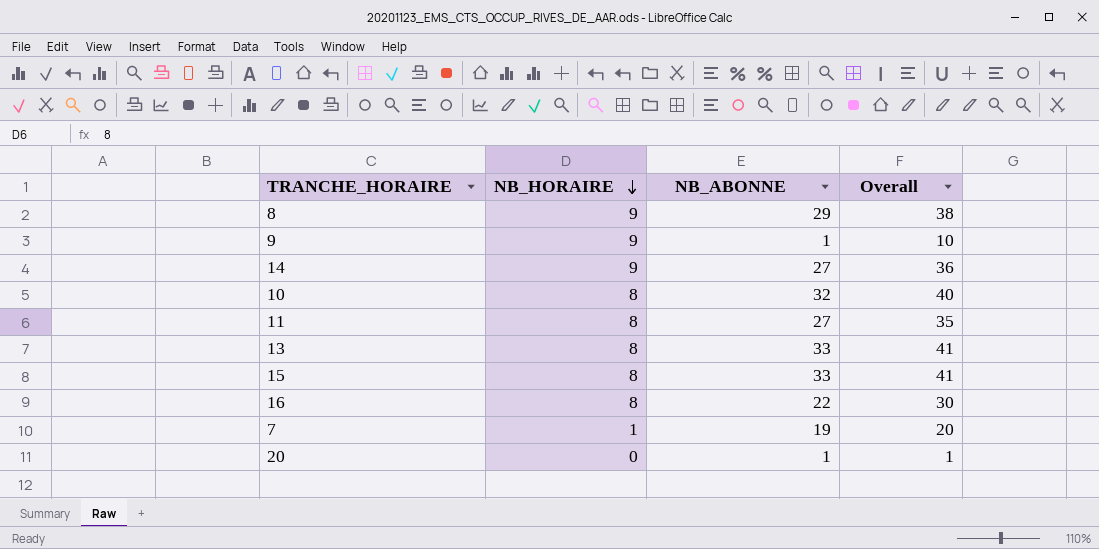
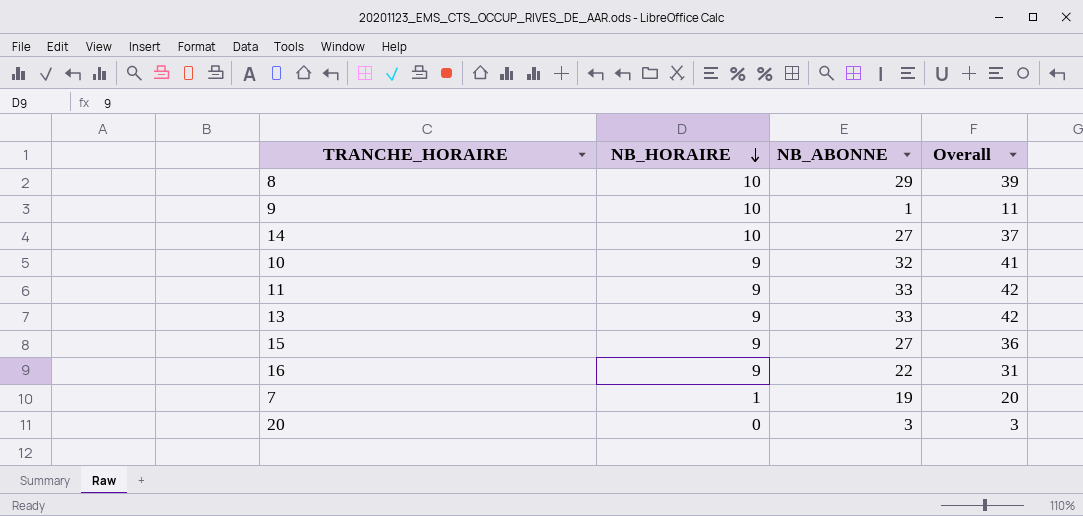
8 | NB_HORAIRE: 9 -> 10
8 | Overall: 38 -> 39
9 | NB_HORAIRE: 9 -> 10
9 | Overall: 10 -> 11
14 | NB_HORAIRE: 9 -> 10
14 | Overall: 36 -> 37
10 | NB_HORAIRE: 8 -> 9
10 | Overall: 40 -> 41
11 | NB_HORAIRE: 8 -> 9
11 | NB_ABONNE: 27 -> 33
11 | Overall: 35 -> 42
13 | NB_HORAIRE: 8 -> 9
13 | Overall: 41 -> 42
15 | NB_HORAIRE: 8 -> 9
15 | NB_ABONNE: 33 -> 27
15 | Overall: 41 -> 36
16 | NB_HORAIRE: 8 -> 9
16 | Overall: 30 -> 31
20 | NB_ABONNE: 1 -> 3
20 | Overall: 1 -> 3

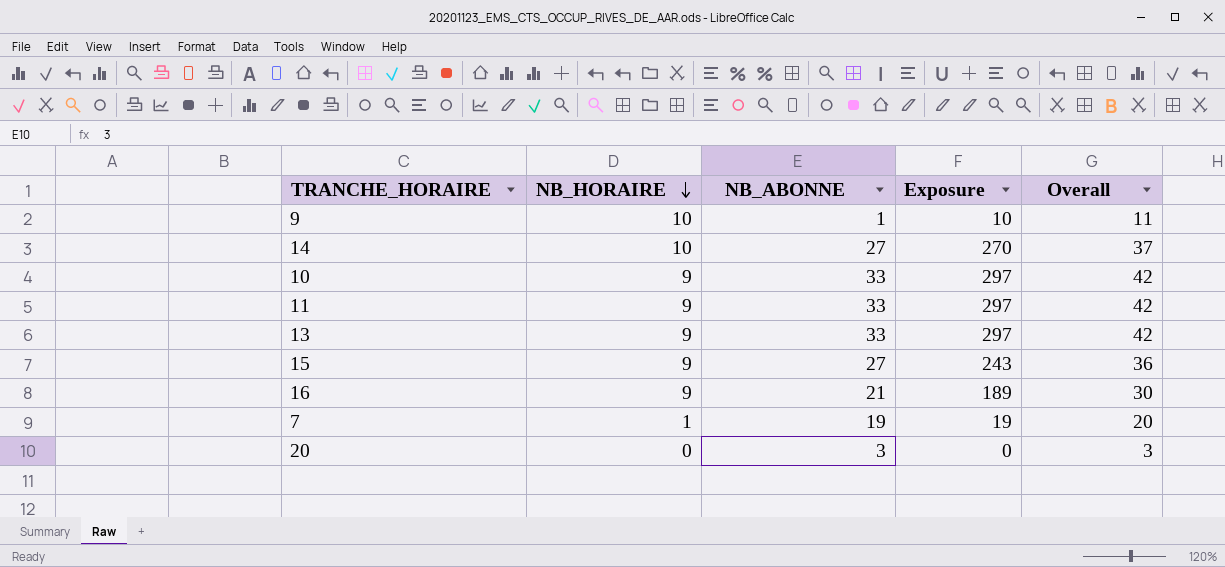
column Exposure | formula: none -> [NB_HORAIRE] * [NB_ABONNE]
row 8: 10 | 29 | 39 -> none
10 | NB_ABONNE: 32 -> 33
10 | Overall: 41 -> 42
16 | NB_ABONNE: 22 -> 21
16 | Overall: 31 -> 30

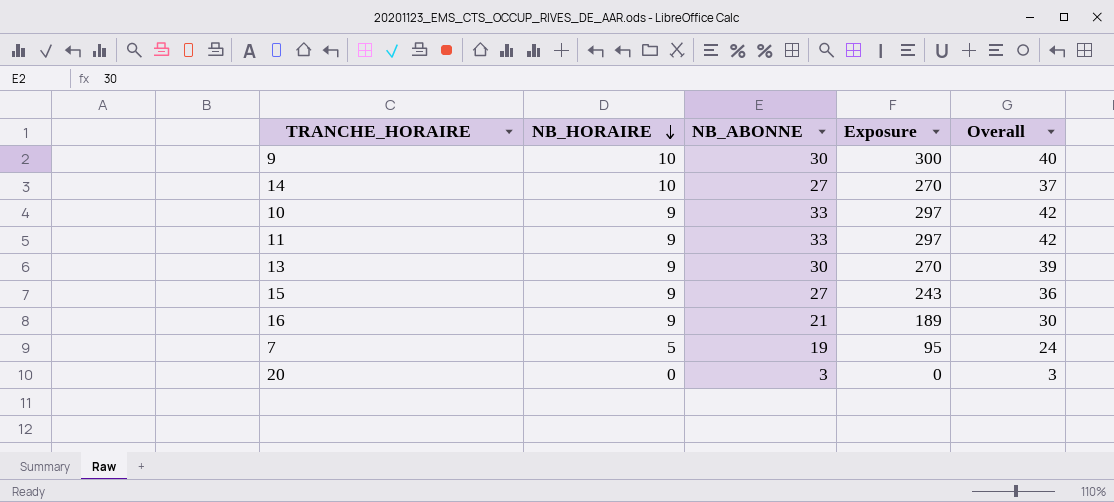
9 | NB_ABONNE: 1 -> 30
9 | Exposure: 10 -> 300
9 | Overall: 11 -> 40
13 | NB_ABONNE: 33 -> 30
13 | Exposure: 297 -> 270
13 | Overall: 42 -> 39
7 | NB_HORAIRE: 1 -> 5
7 | Exposure: 19 -> 95
7 | Overall: 20 -> 24

